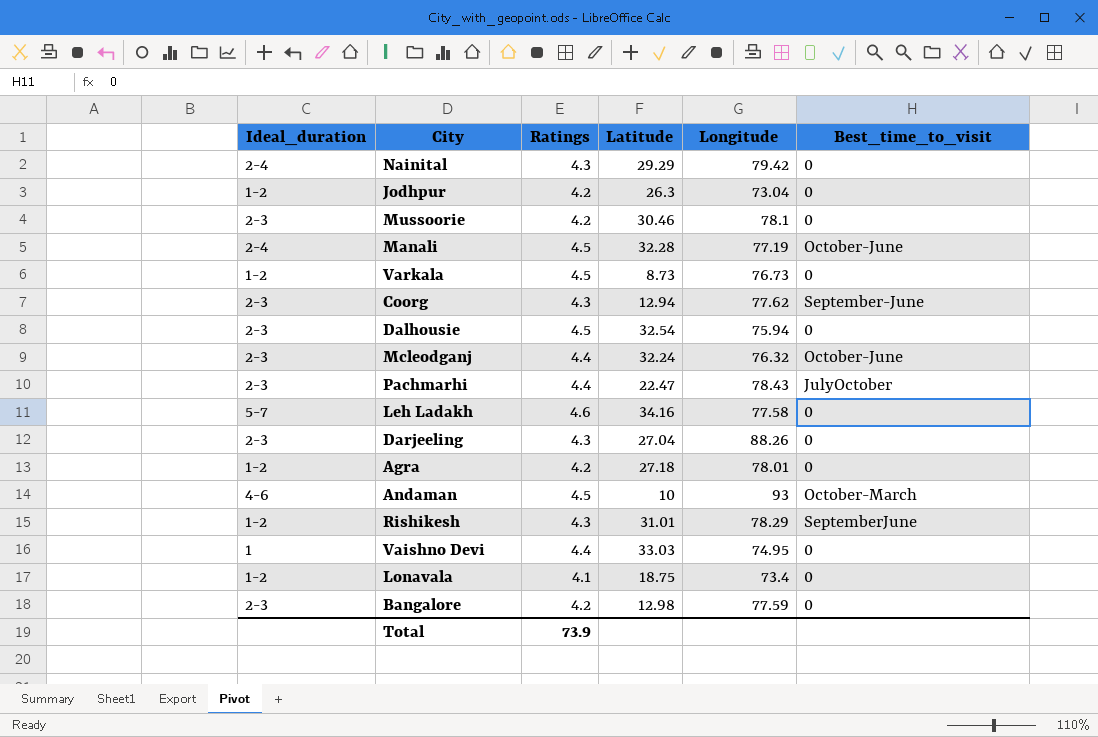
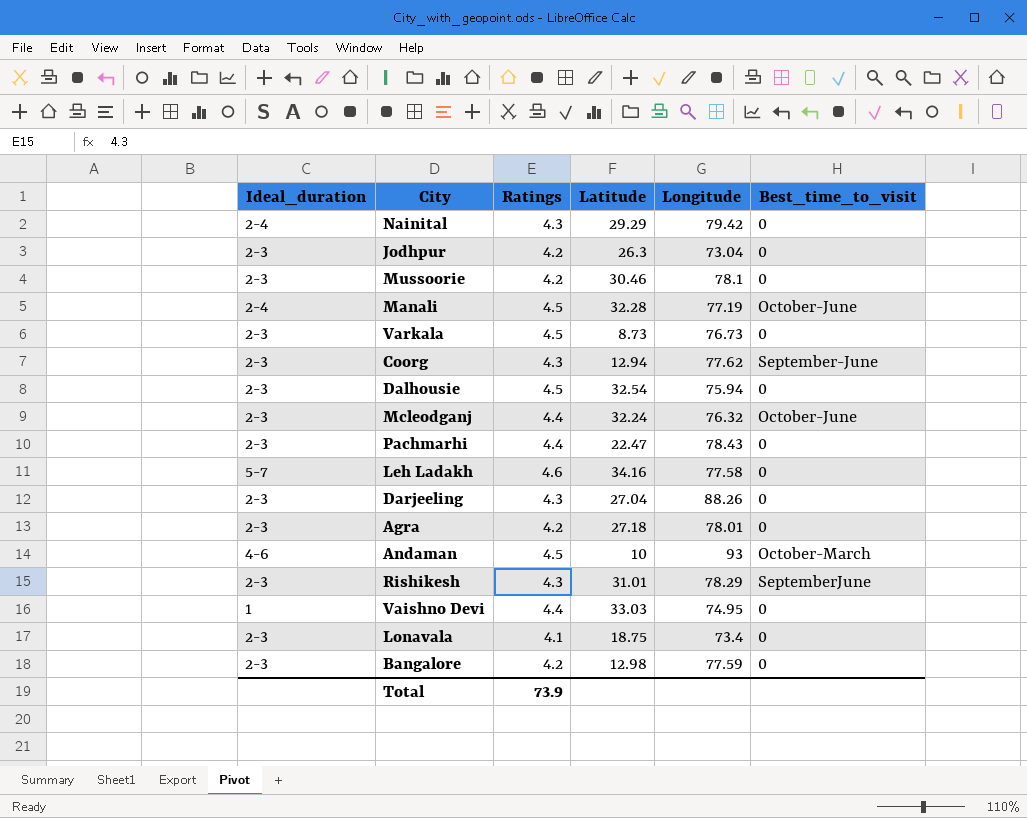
Jodhpur | Ideal_duration: 1-2 -> 2-3
Varkala | Ideal_duration: 1-2 -> 2-3
Pachmarhi | Best_time_to_visit: JulyOctober -> 0
Agra | Ideal_duration: 1-2 -> 2-3
Rishikesh | Ideal_duration: 1-2 -> 2-3
Lonavala | Ideal_duration: 1-2 -> 2-3

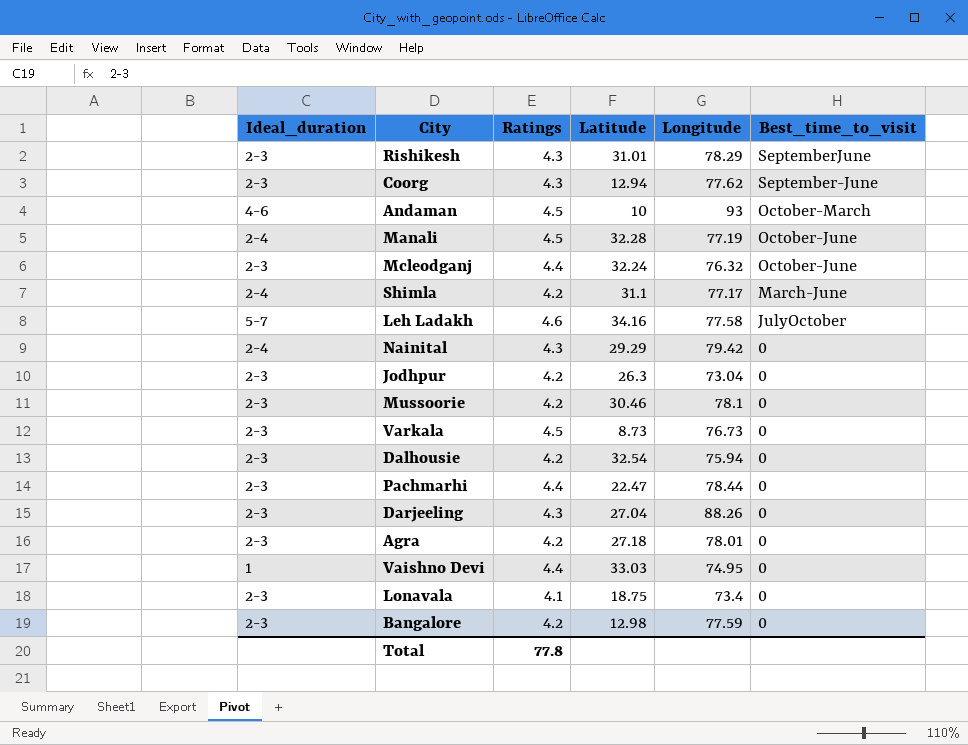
row order: none -> Best_time_to_visit descending
row Shimla: none -> 2-4 | 4.2 | 31.1 | 77.17 | March-June
Leh Ladakh | Best_time_to_visit: 0 -> JulyOctober
Dalhousie | Ratings: 4.5 -> 4.2
Pachmarhi | Longitude: 78.43 -> 78.44
Total | Ratings: 73.9 -> 77.8

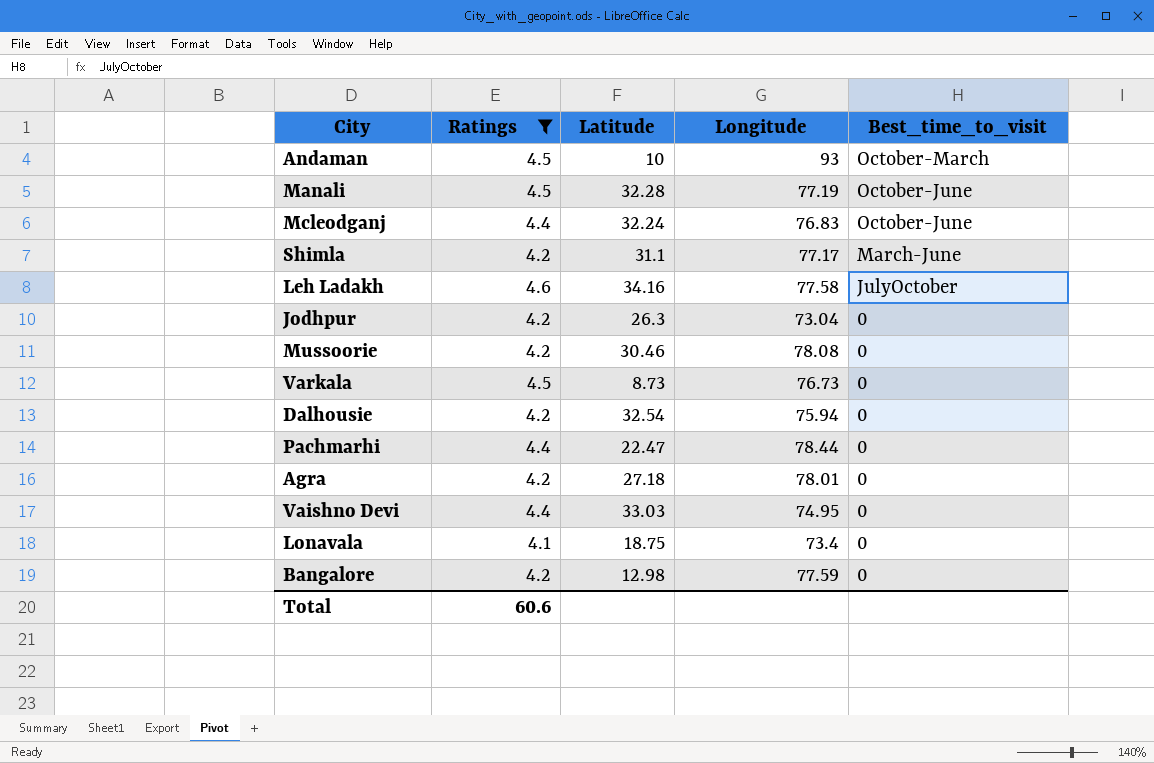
filter: none -> Ratings != 4.3
column Ideal_duration | position: 1 -> none
Mcleodganj | Longitude: 76.32 -> 76.83
Mussoorie | Longitude: 78.1 -> 78.08
Total | Ratings: 77.8 -> 60.6

